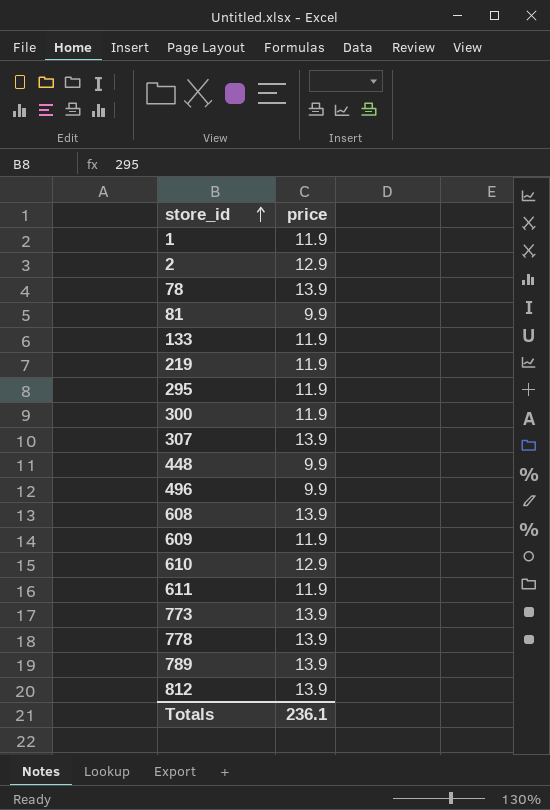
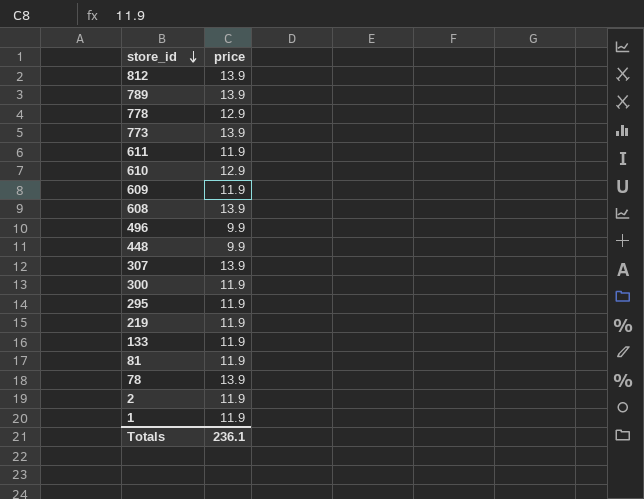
row order: store_id ascending -> store_id descending
778 | price: 13.9 -> 12.9
81 | price: 9.9 -> 11.9
2 | price: 12.9 -> 11.9

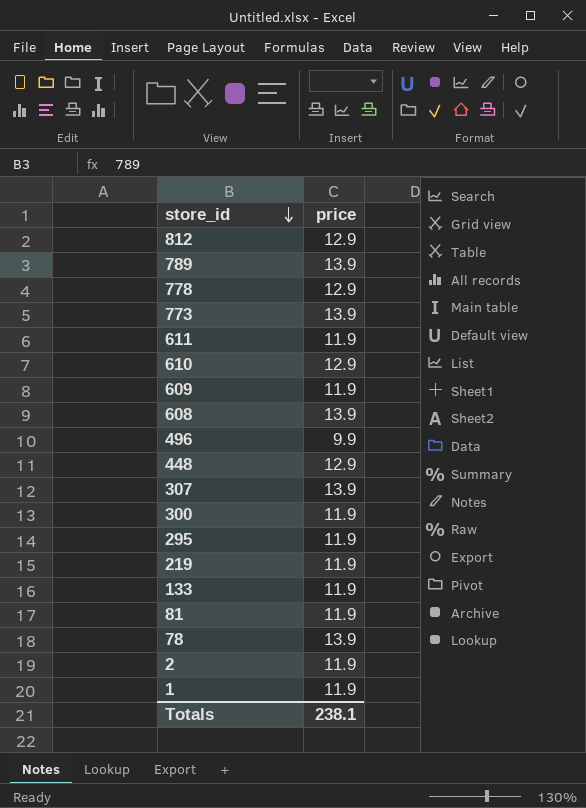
812 | price: 13.9 -> 12.9
448 | price: 9.9 -> 12.9
Totals | price: 236.1 -> 238.1

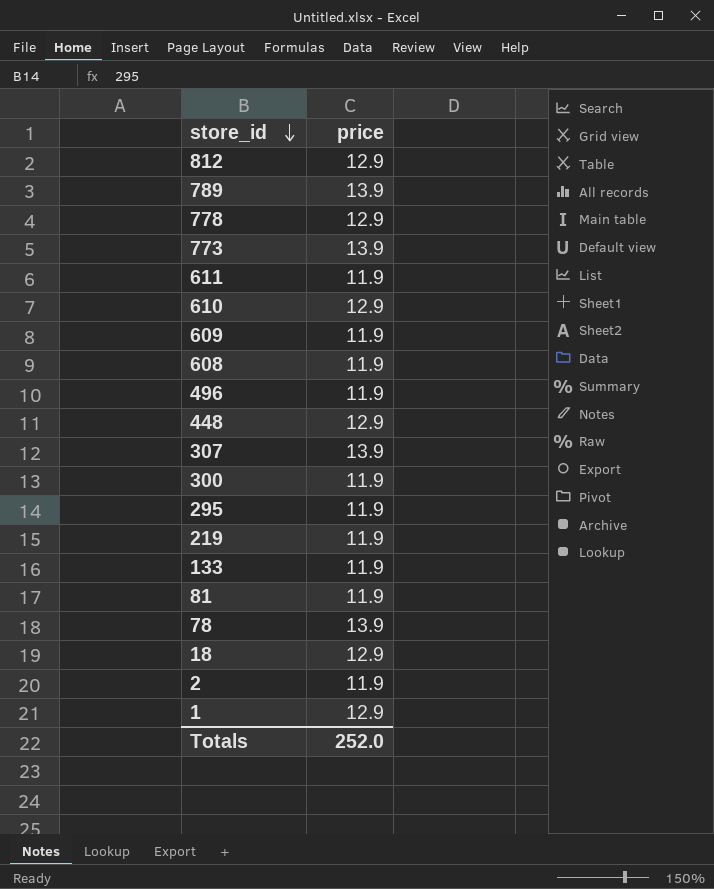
608 | price: 13.9 -> 11.9
496 | price: 9.9 -> 11.9
row 18: none -> 12.9
1 | price: 11.9 -> 12.9
Totals | price: 238.1 -> 252.0

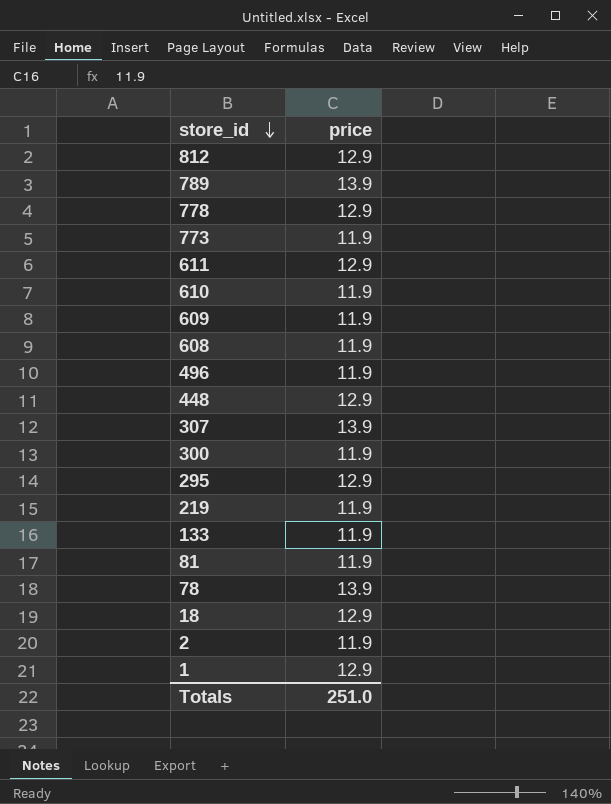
773 | price: 13.9 -> 11.9
611 | price: 11.9 -> 12.9
610 | price: 12.9 -> 11.9
295 | price: 11.9 -> 12.9
Totals | price: 252.0 -> 251.0

